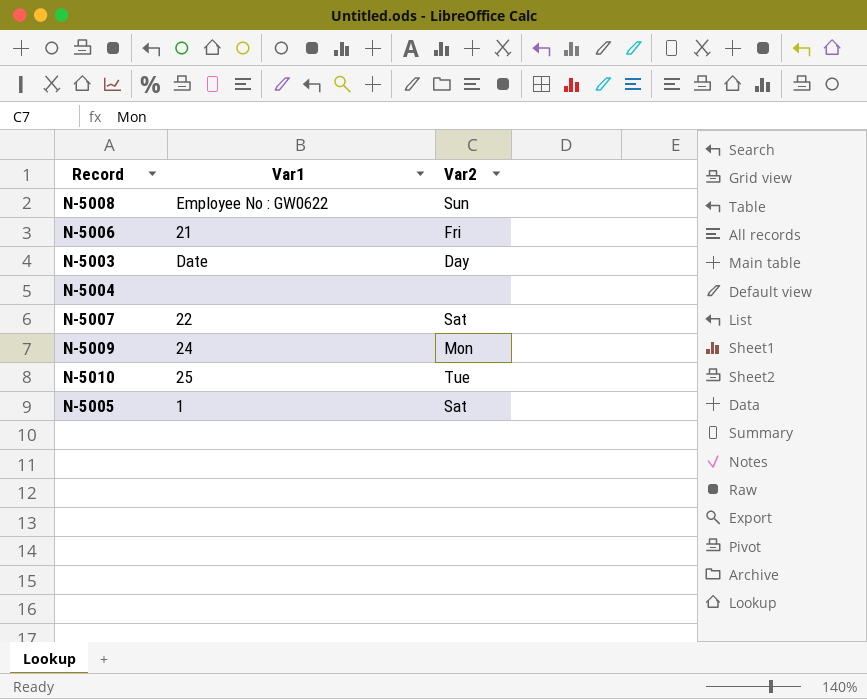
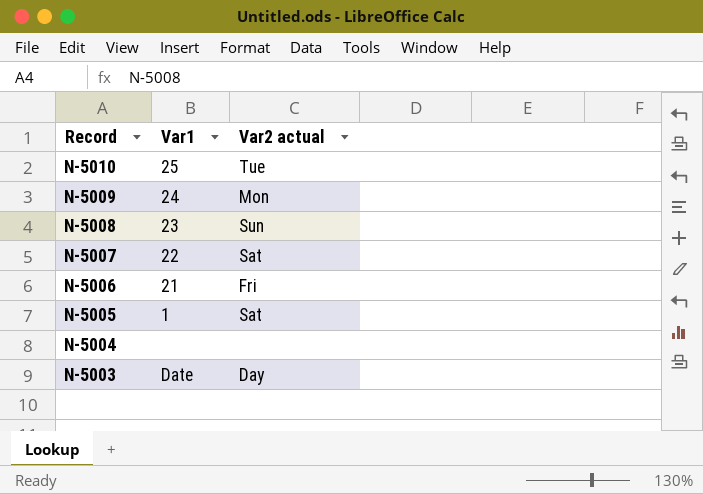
row order: none -> Record descending
column name: Var2 -> Var2 actual
N-5008 | Var1: Employee No : GW0622 -> 23

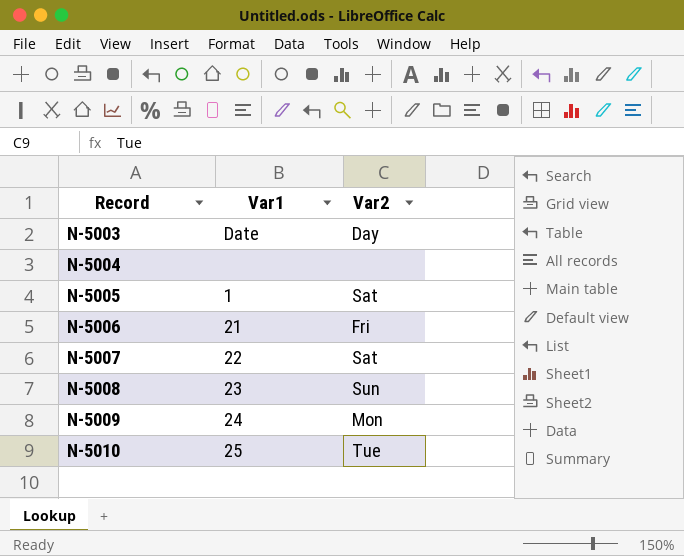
row order: Record descending -> Record ascending
column name: Var2 actual -> Var2

